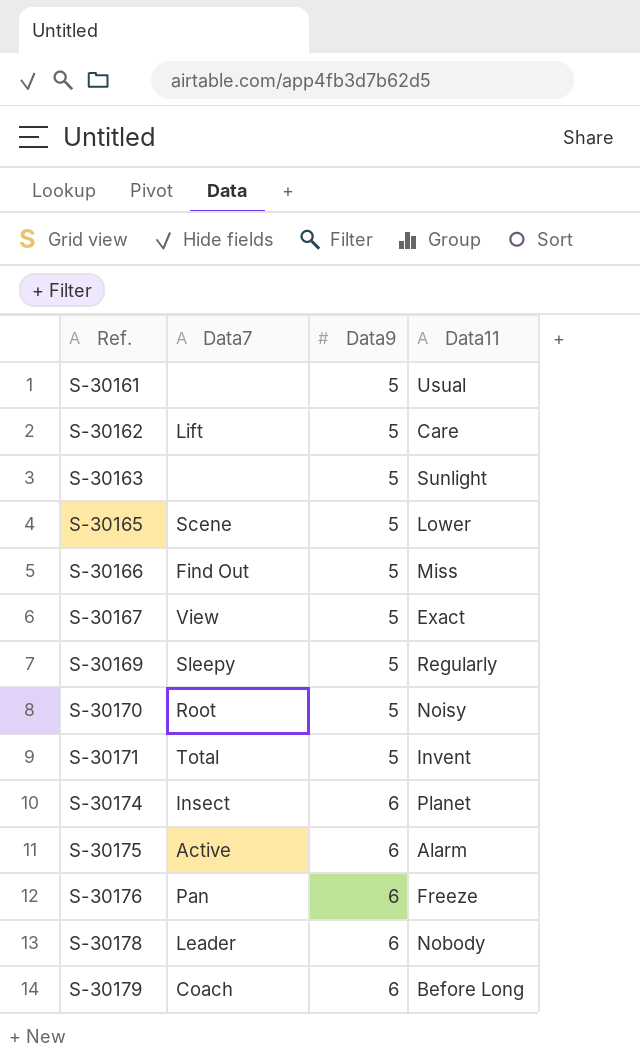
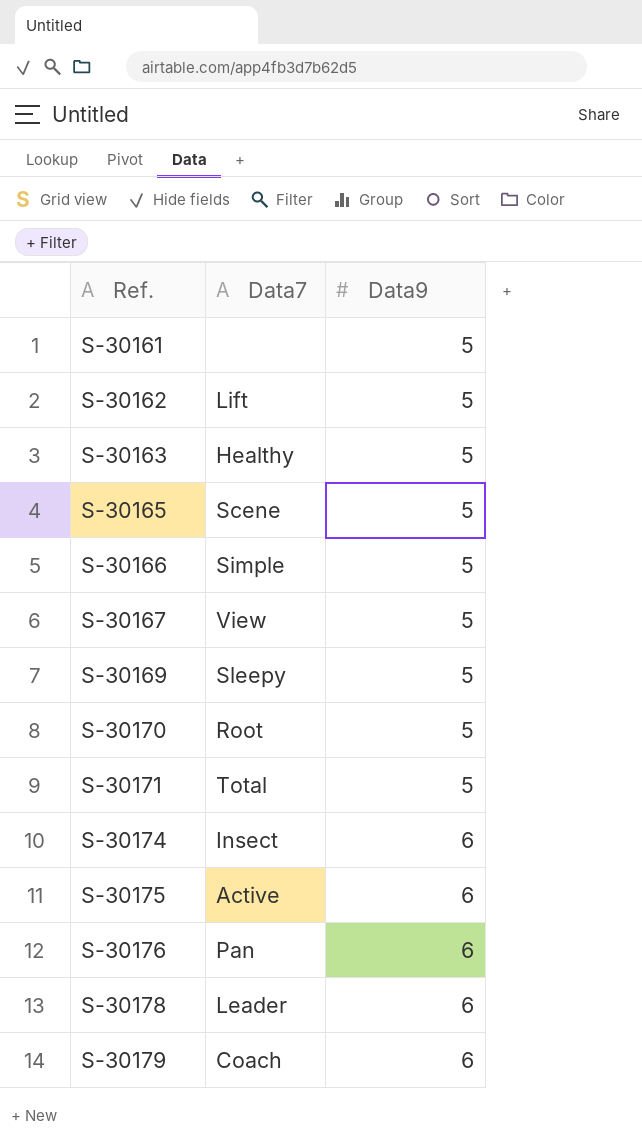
column Data11 | position: 4 -> none
S-30163 | Data7: none -> Healthy
S-30166 | Data7: Find Out -> Simple

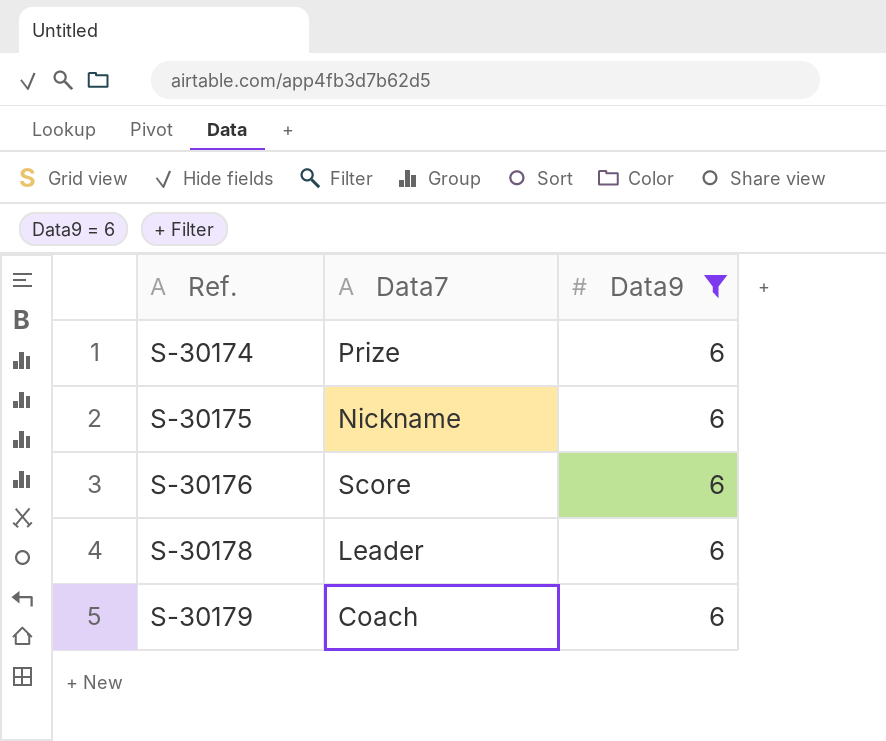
filter: none -> Data9 = 6
S-30174 | Data7: Insect -> Prize
S-30175 | Data7: Active -> Nickname
S-30176 | Data7: Pan -> Score

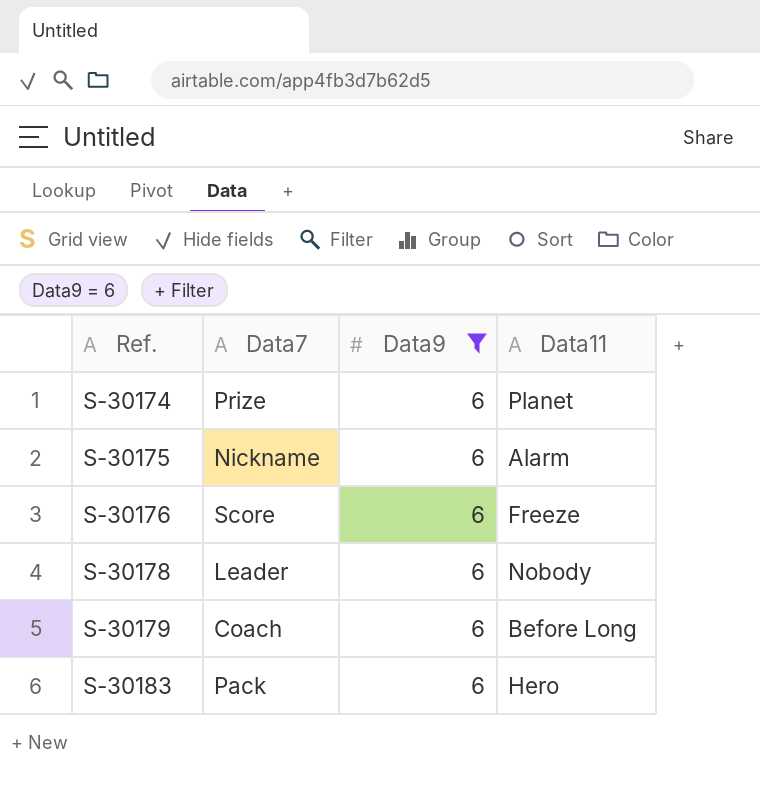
column Data11 | position: none -> 4
row S-30183: none -> Pack | 6 | Hero

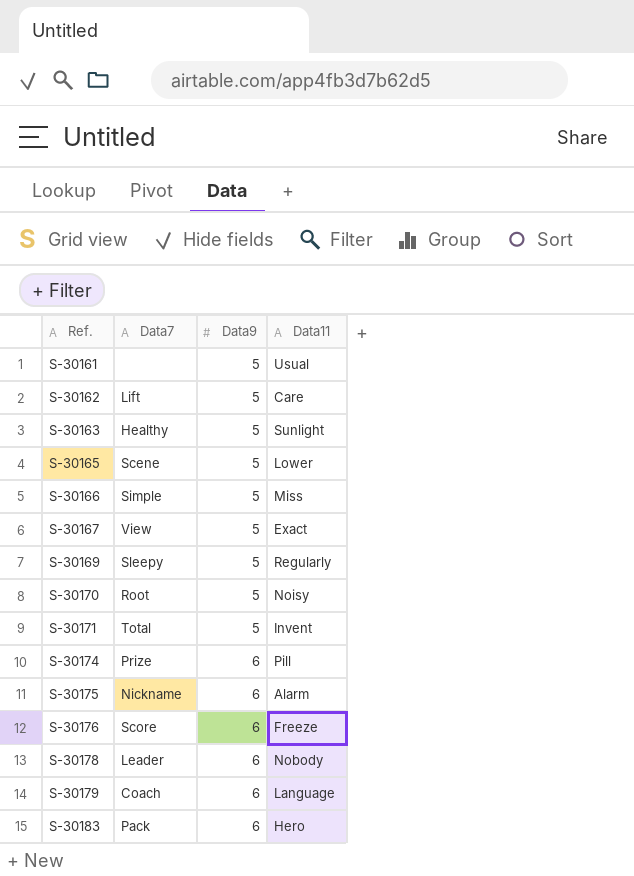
filter: Data9 = 6 -> none
S-30174 | Data11: Planet -> Pill
S-30179 | Data11: Before Long -> Language

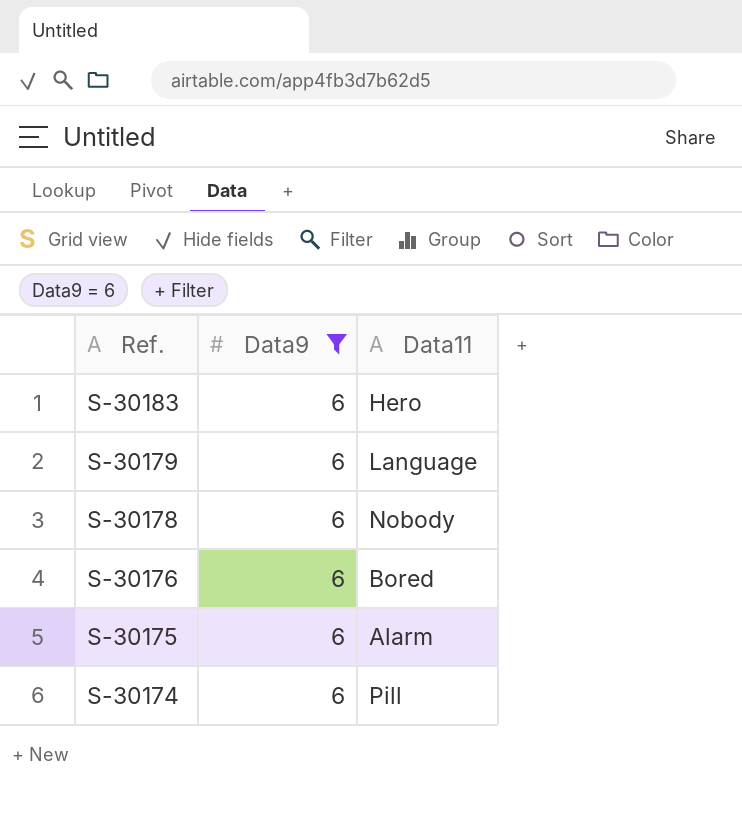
filter: none -> Data9 = 6
row order: Ref. ascending -> Ref. descending
column Data7 | position: 2 -> none
S-30176 | Data11: Freeze -> Bored

